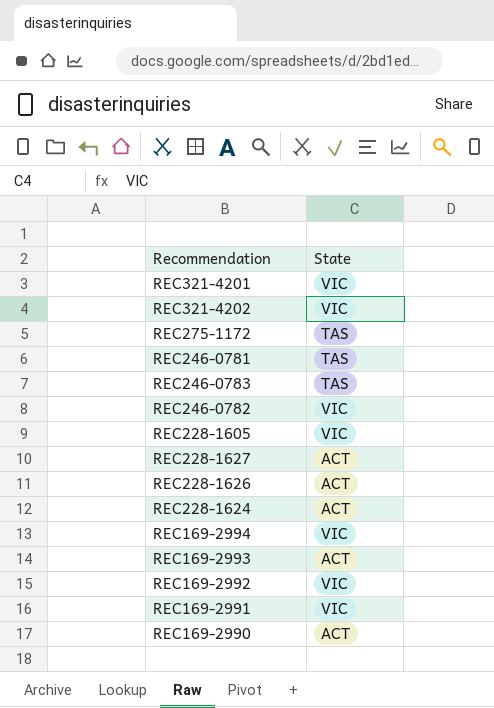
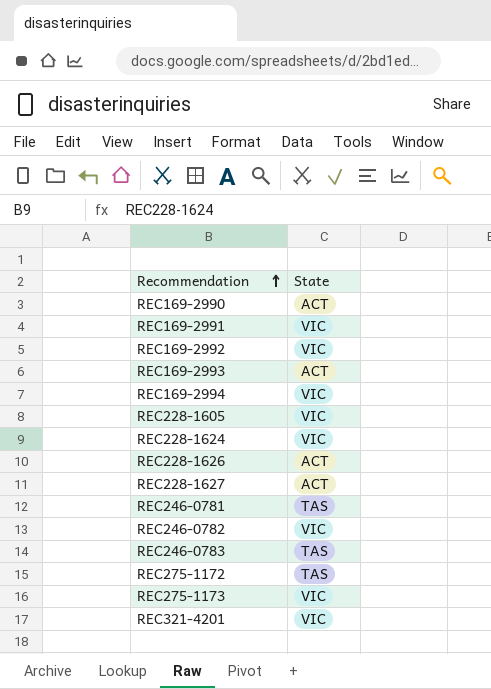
row order: none -> Recommendation ascending
row REC321-4202: VIC -> none
REC228-1624 | State: ACT -> VIC
row REC275-1173: none -> VIC

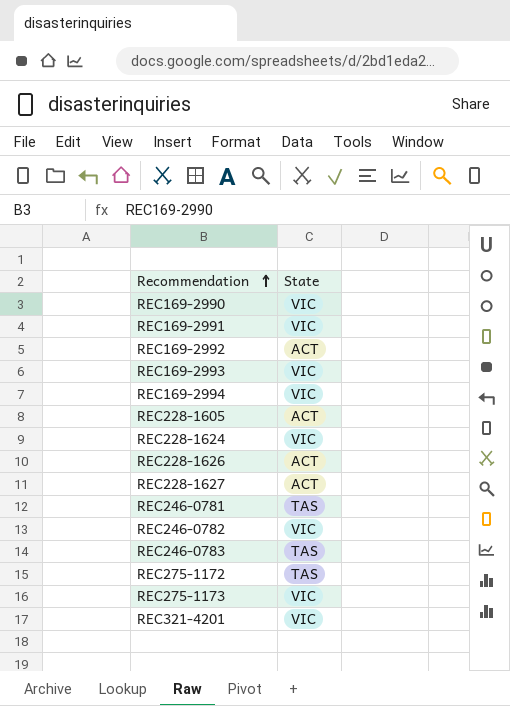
REC169-2990 | State: ACT -> VIC
REC169-2992 | State: VIC -> ACT
REC169-2993 | State: ACT -> VIC
REC228-1605 | State: VIC -> ACT

